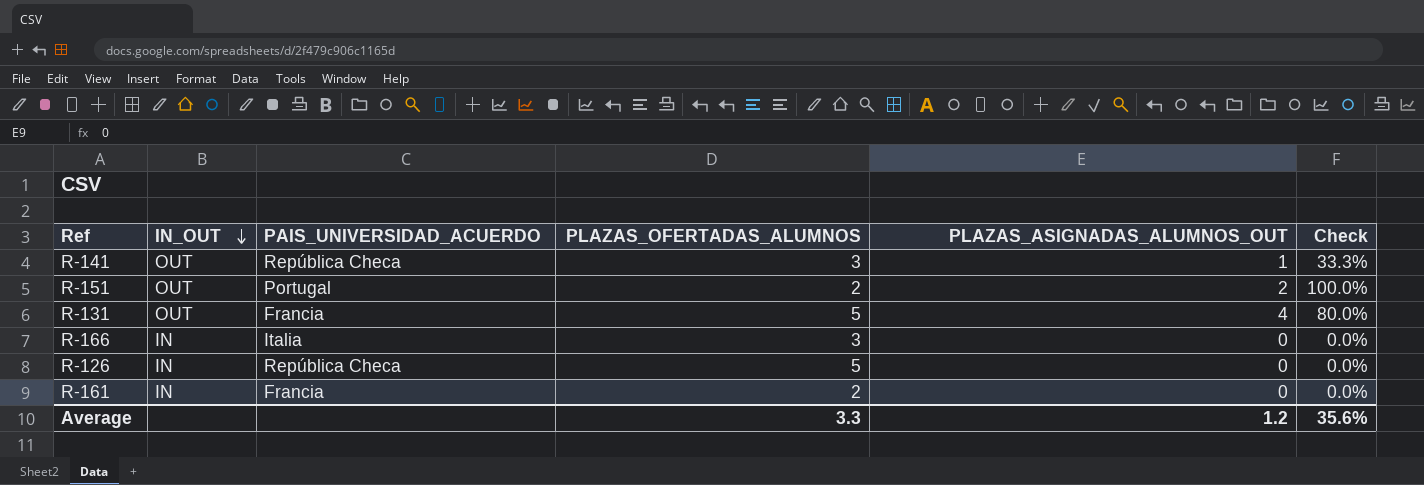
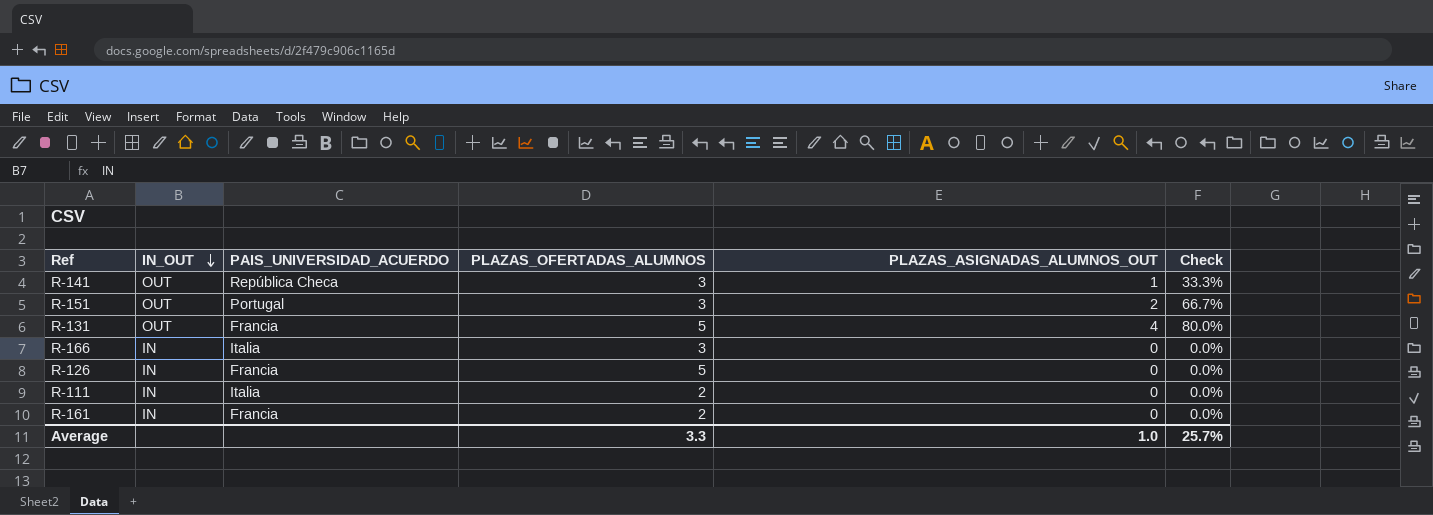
R-151 | PLAZAS_OFERTADAS_ALUMNOS: 2 -> 3
R-151 | Check: 100.0% -> 66.7%
R-126 | PAIS_UNIVERSIDAD_ACUERDO: República Checa -> Francia
row R-111: none -> IN | Italia | 2 | 0 | 0.0%
Average | PLAZAS_ASIGNADAS_ALUMNOS_OUT: 1.2 -> 1.0
Average | Check: 35.6% -> 25.7%

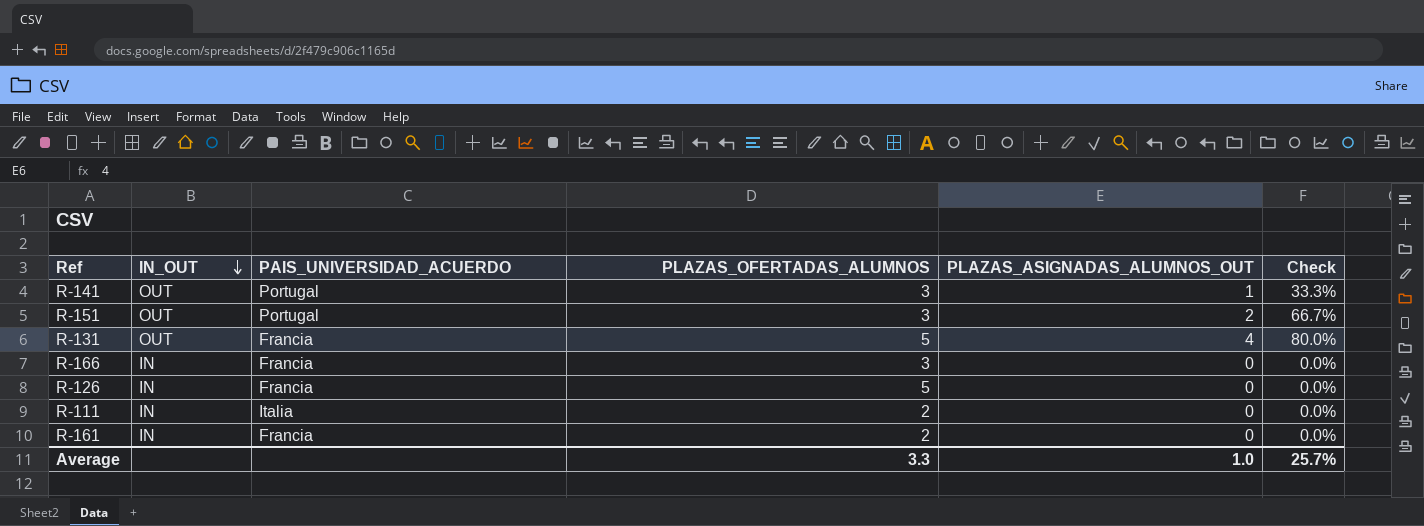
R-141 | PAIS_UNIVERSIDAD_ACUERDO: República Checa -> Portugal
R-166 | PAIS_UNIVERSIDAD_ACUERDO: Italia -> Francia

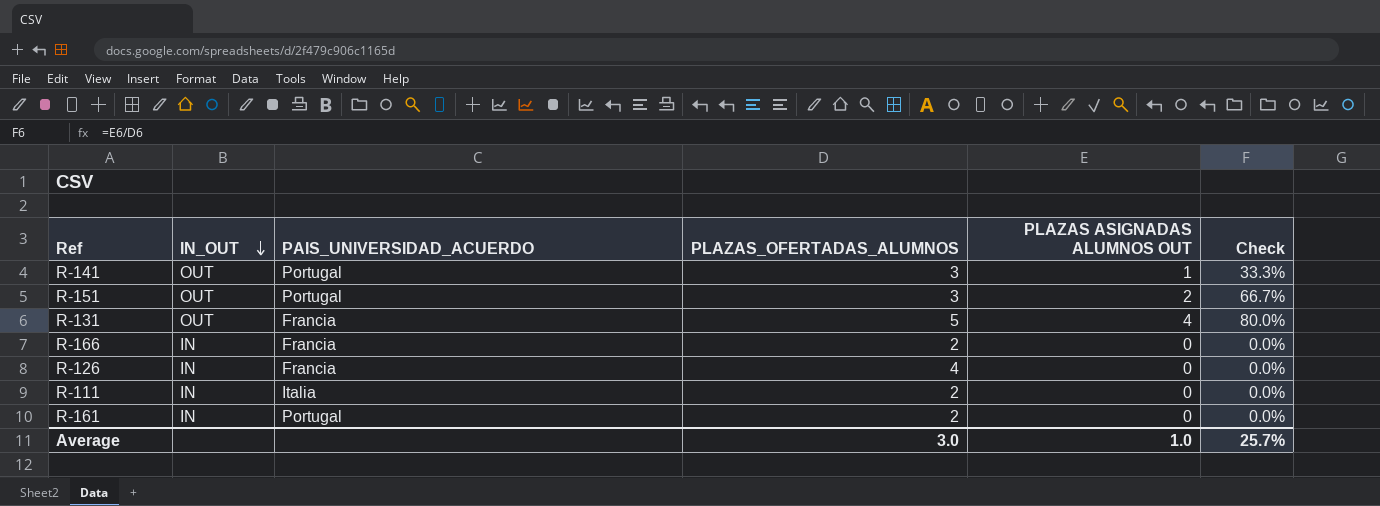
column name: PLAZAS_ASIGNADAS_ALUMNOS_OUT -> PLAZAS ASIGNADAS ALUMNOS OUT
R-166 | PLAZAS_OFERTADAS_ALUMNOS: 3 -> 2
R-126 | PLAZAS_OFERTADAS_ALUMNOS: 5 -> 4
R-161 | PAIS_UNIVERSIDAD_ACUERDO: Francia -> Portugal
Average | PLAZAS_OFERTADAS_ALUMNOS: 3.3 -> 3.0

